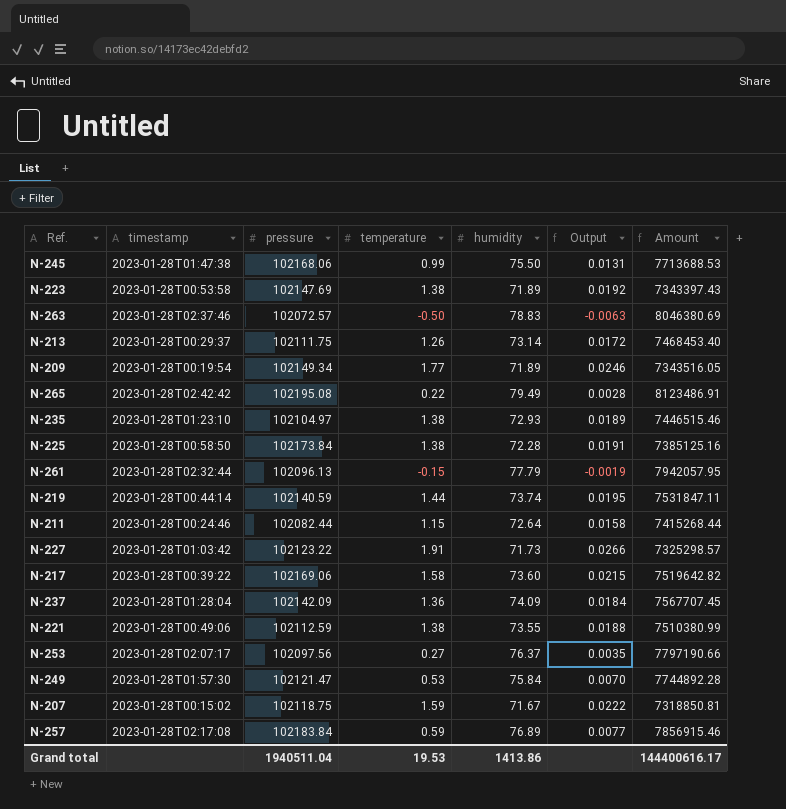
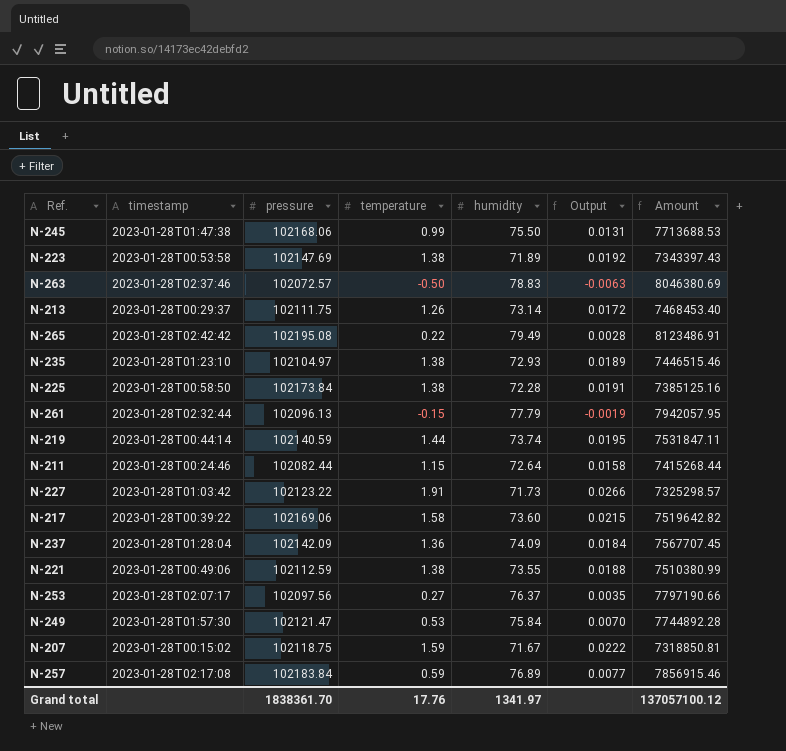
row N-209: 2023-01-28T00:19:54 | 102149.34 | 1.77 | 71.89 | 0.0246 | 7343516.05 -> none
Grand total | pressure: 1940511.04 -> 1838361.70
Grand total | temperature: 19.53 -> 17.76
Grand total | humidity: 1413.86 -> 1341.97
Grand total | Amount: 144400616.17 -> 137057100.12

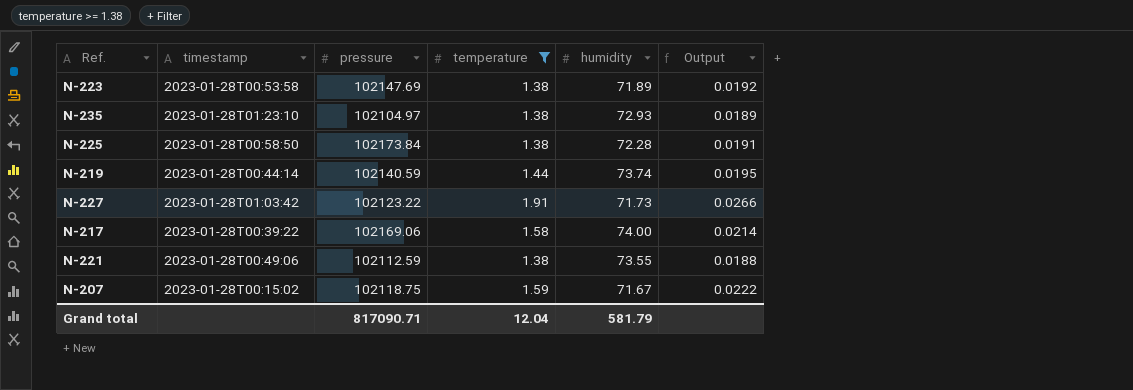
filter: none -> temperature >= 1.38
column Amount | formula: [pressure] * [humidity] -> none
N-217 | humidity: 73.60 -> 74.00
N-217 | Output: 0.0215 -> 0.0214
Grand total | pressure: 1838361.70 -> 817090.71
Grand total | temperature: 17.76 -> 12.04
Grand total | humidity: 1341.97 -> 581.79

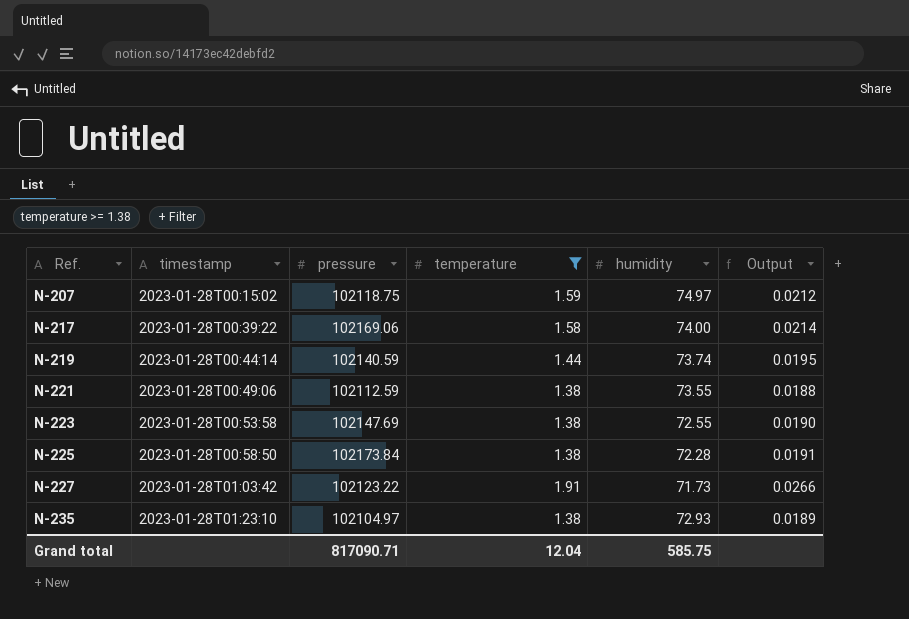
row order: none -> Ref. ascending
N-207 | humidity: 71.67 -> 74.97
N-207 | Output: 0.0222 -> 0.0212
N-223 | humidity: 71.89 -> 72.55
N-223 | Output: 0.0192 -> 0.0190
Grand total | humidity: 581.79 -> 585.75

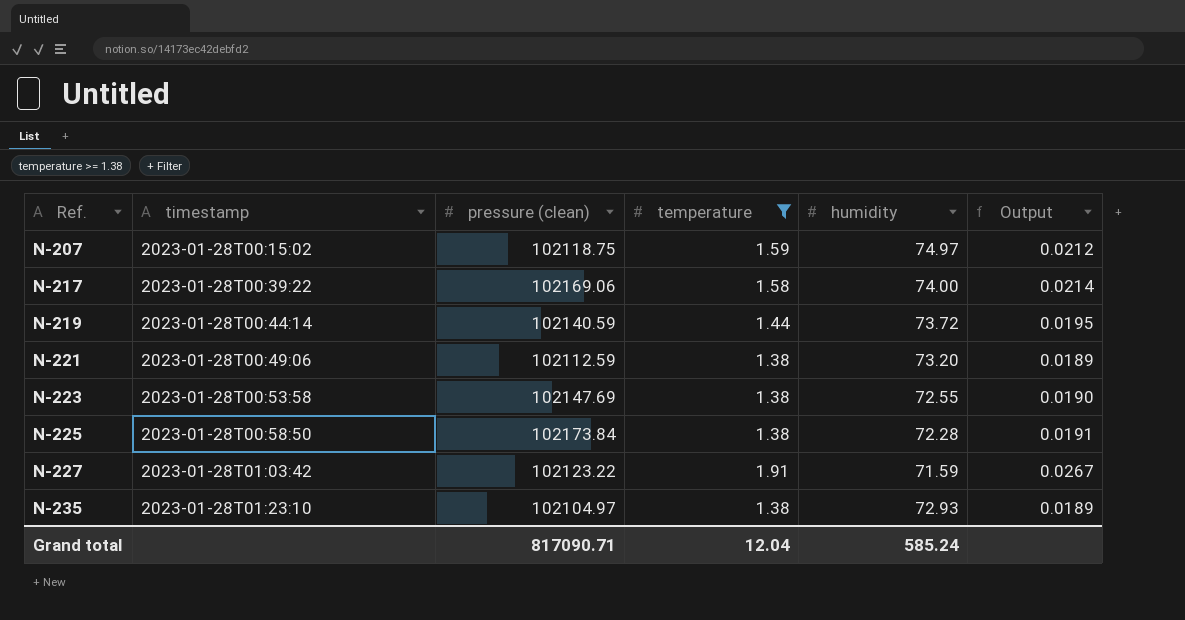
column name: pressure -> pressure (clean)
N-219 | humidity: 73.74 -> 73.72
N-221 | humidity: 73.55 -> 73.20
N-221 | Output: 0.0188 -> 0.0189
N-227 | humidity: 71.73 -> 71.59
N-227 | Output: 0.0266 -> 0.0267
Grand total | humidity: 585.75 -> 585.24

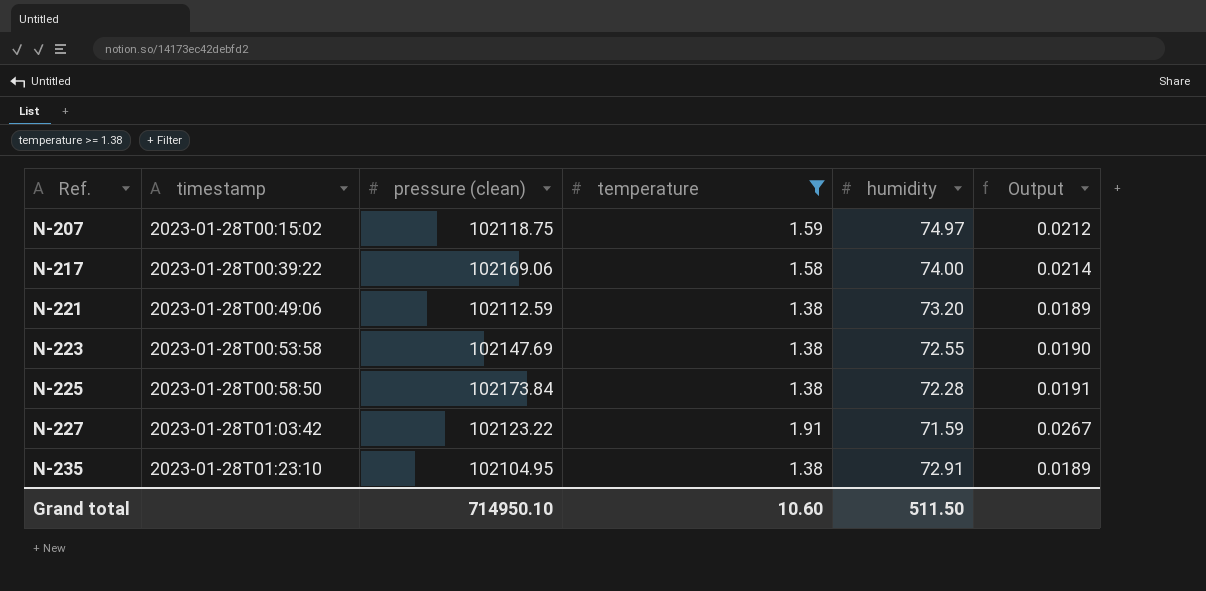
row N-219: 2023-01-28T00:44:14 | 102140.59 | 1.44 | 73.72 | 0.0195 -> none
N-235 | pressure (clean): 102104.97 -> 102104.95
N-235 | humidity: 72.93 -> 72.91
Grand total | pressure (clean): 817090.71 -> 714950.10
Grand total | temperature: 12.04 -> 10.60
Grand total | humidity: 585.24 -> 511.50

